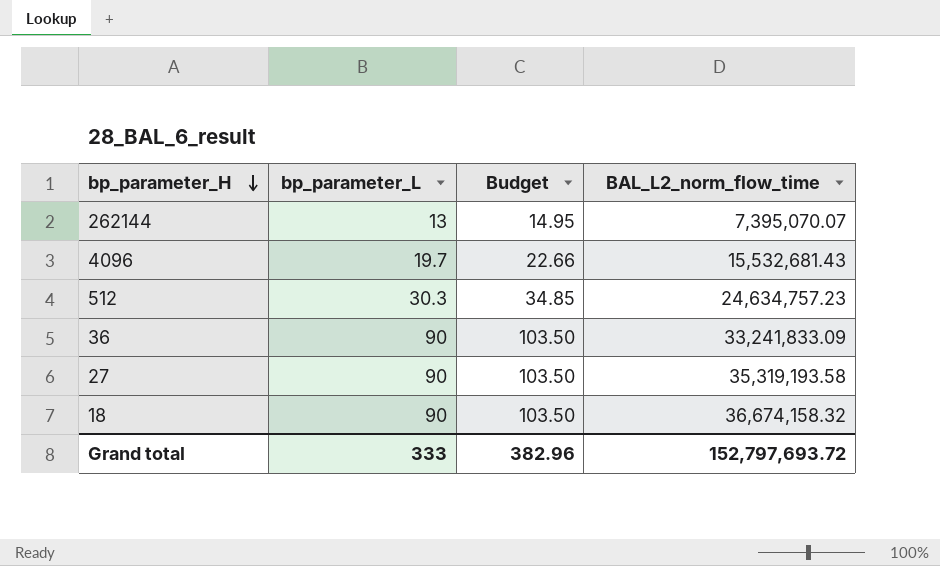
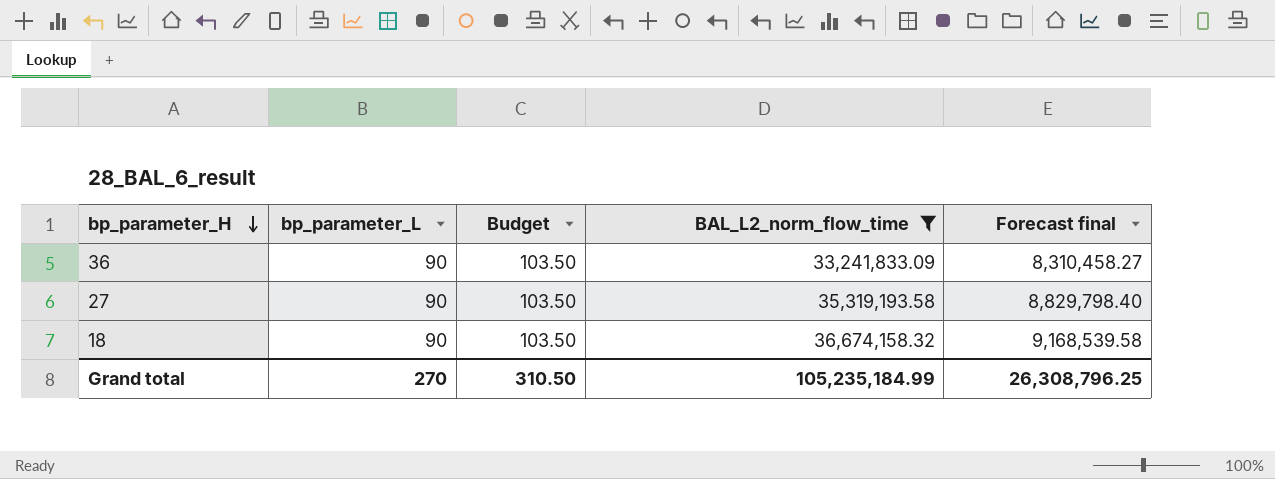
filter: none -> BAL_L2_norm_flow_time >= 33,241,833.09
column Forecast final | formula: none -> [BAL_L2_norm_flow_time] * 0.25
Grand total | bp_parameter_L: 333 -> 270
Grand total | Budget: 382.96 -> 310.50
Grand total | BAL_L2_norm_flow_time: 152,797,693.72 -> 105,235,184.99

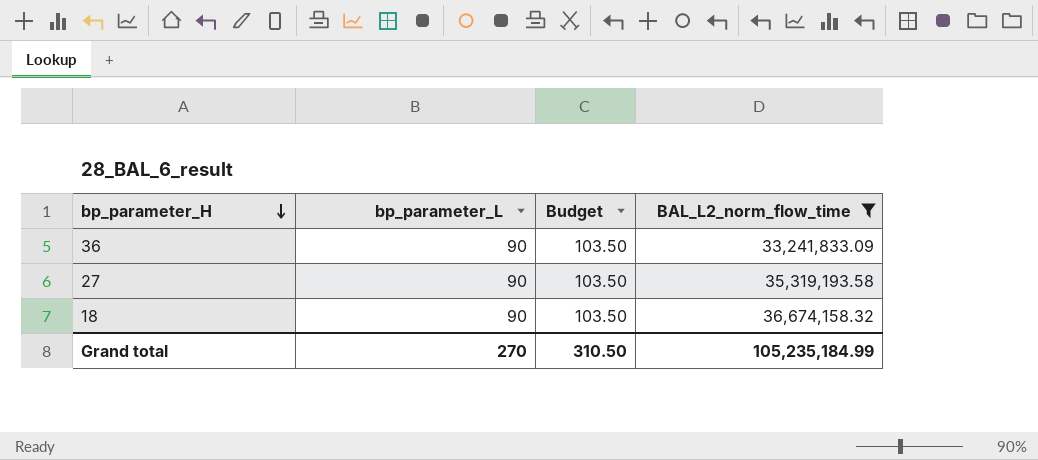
column Forecast final | formula: [BAL_L2_norm_flow_time] * 0.25 -> none

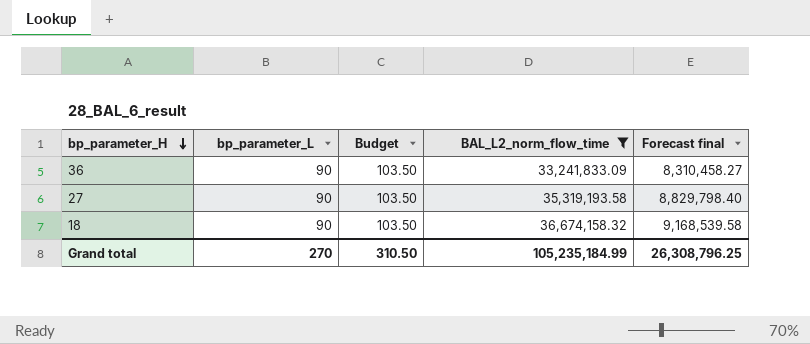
column Forecast final | formula: none -> [BAL_L2_norm_flow_time] * 0.25

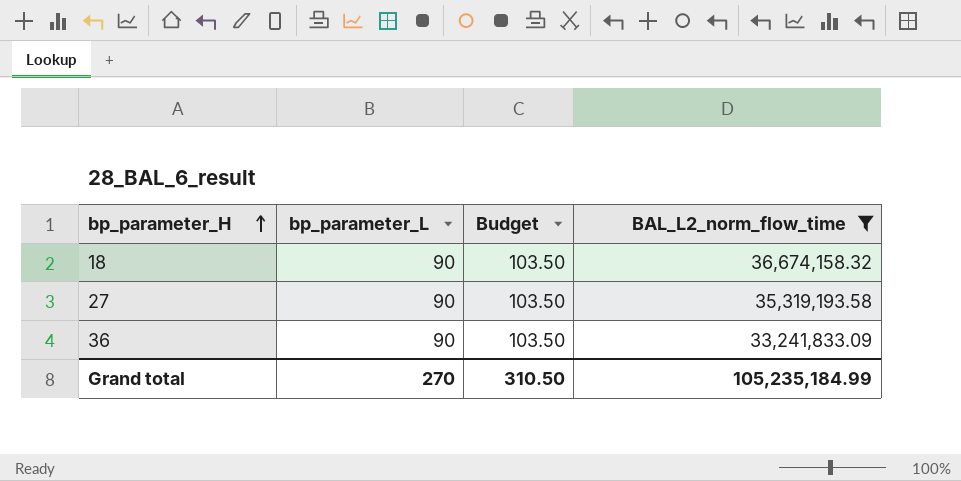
row order: bp_parameter_H descending -> bp_parameter_H ascending
column Forecast final | formula: [BAL_L2_norm_flow_time] * 0.25 -> none

